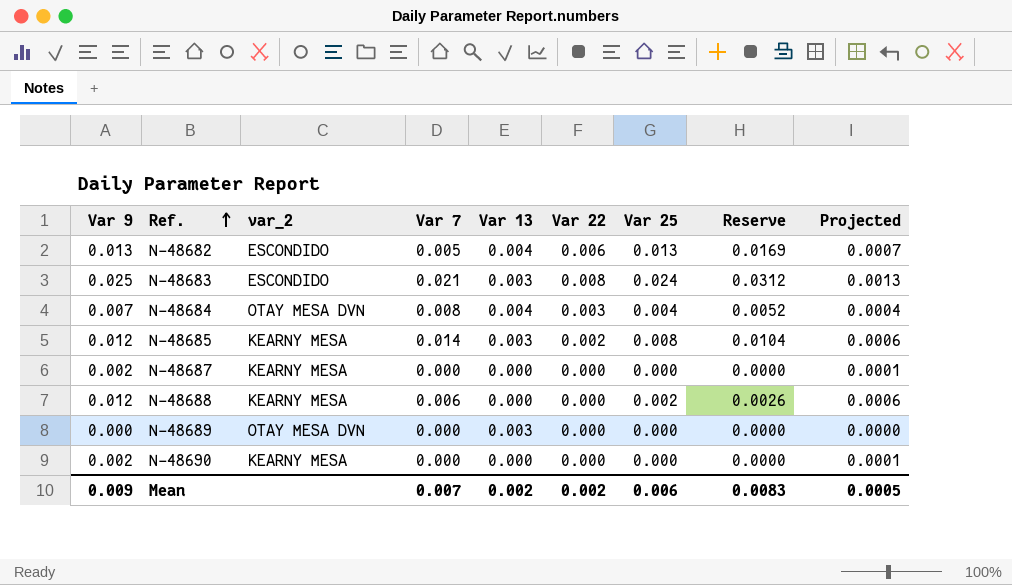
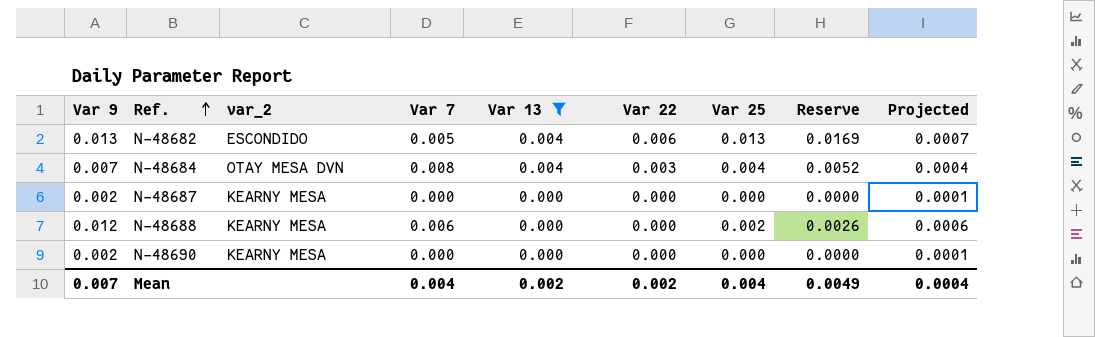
filter: none -> Var 13 != 0.003
Mean | Var 9: 0.009 -> 0.007
Mean | Var 7: 0.007 -> 0.004
Mean | Var 25: 0.006 -> 0.004
Mean | Reserve: 0.0083 -> 0.0049
Mean | Projected: 0.0005 -> 0.0004

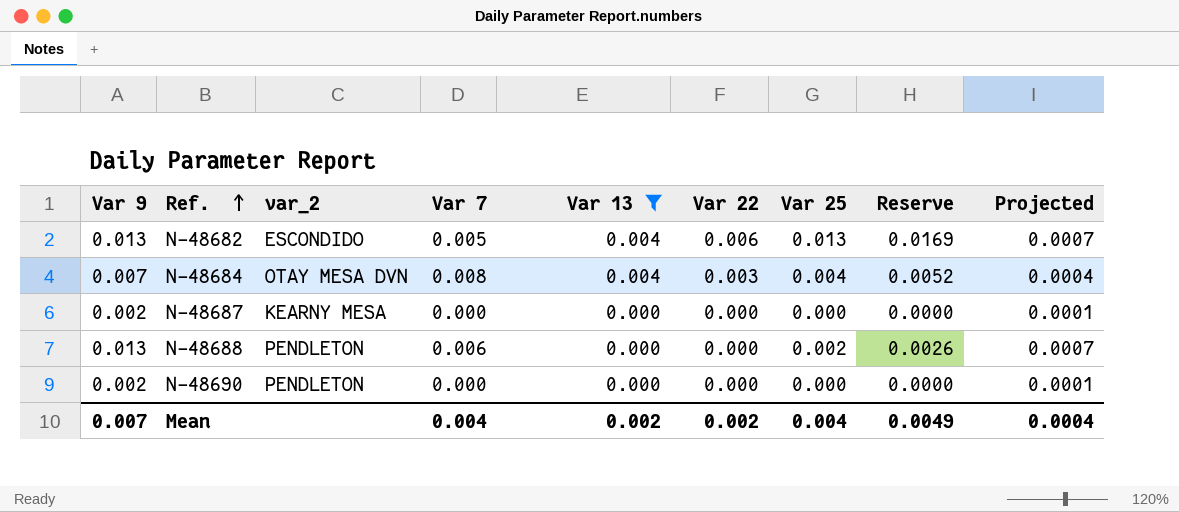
N-48688 | Var 9: 0.012 -> 0.013
N-48688 | var_2: KEARNY MESA -> PENDLETON
N-48688 | Projected: 0.0006 -> 0.0007
N-48690 | var_2: KEARNY MESA -> PENDLETON

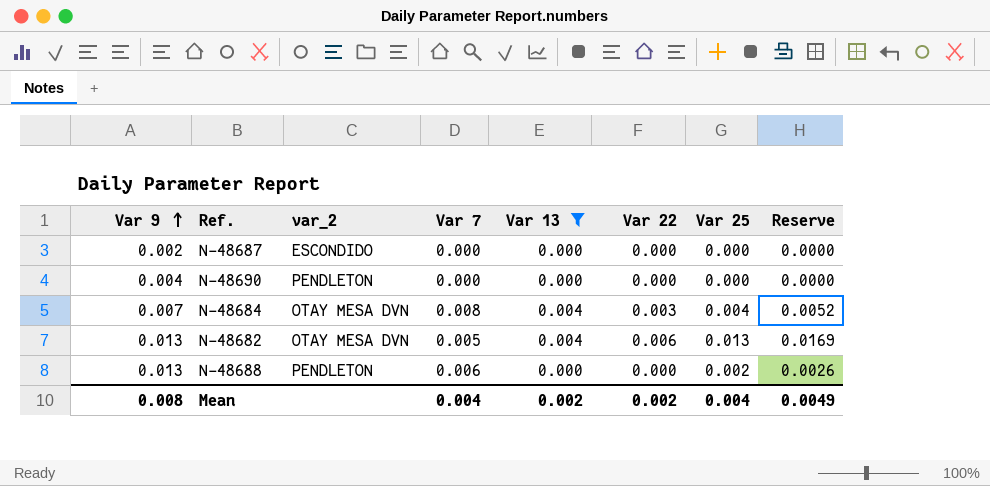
row order: Ref. ascending -> Var 9 ascending
column Projected | formula: [Var 9] * 0.05 -> none
N-48687 | var_2: KEARNY MESA -> ESCONDIDO
N-48690 | Var 9: 0.002 -> 0.004
N-48682 | var_2: ESCONDIDO -> OTAY MESA DVN
Mean | Var 9: 0.007 -> 0.008

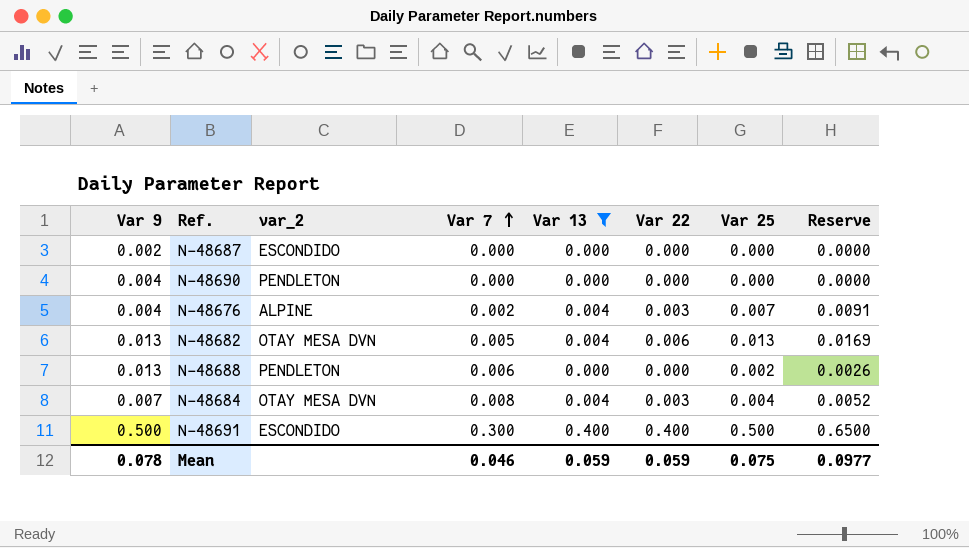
row order: Var 9 ascending -> Var 7 ascending
row N-48676: none -> 0.004 | ALPINE | 0.002 | 0.004 | 0.003 | 0.007 | 0.0091
row N-48691: none -> 0.500 | ESCONDIDO | 0.300 | 0.400 | 0.400 | 0.500 | 0.6500
Mean | Var 9: 0.008 -> 0.078
Mean | Var 7: 0.004 -> 0.046
Mean | Var 13: 0.002 -> 0.059
Mean | Var 22: 0.002 -> 0.059
Mean | Var 25: 0.004 -> 0.075
Mean | Reserve: 0.0049 -> 0.0977

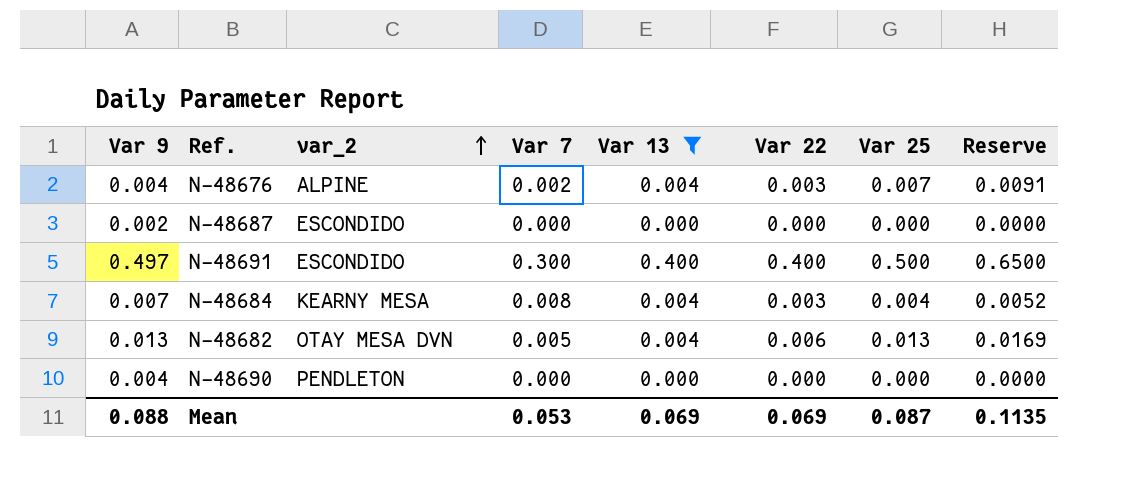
row order: Var 7 ascending -> var_2 ascending
row N-48688: 0.013 | PENDLETON | 0.006 | 0.000 | 0.000 | 0.002 | 0.0026 -> none
N-48691 | Var 9: 0.500 -> 0.497
N-48684 | var_2: OTAY MESA DVN -> KEARNY MESA
Mean | Var 9: 0.078 -> 0.088
Mean | Var 7: 0.046 -> 0.053
Mean | Var 13: 0.059 -> 0.069
Mean | Var 22: 0.059 -> 0.069
Mean | Var 25: 0.075 -> 0.087
Mean | Reserve: 0.0977 -> 0.1135

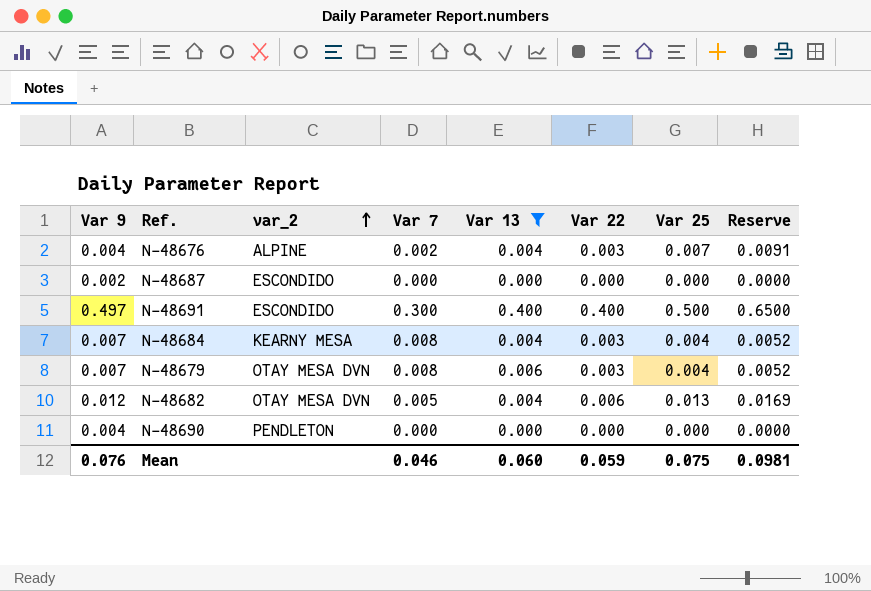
row N-48679: none -> 0.007 | OTAY MESA DVN | 0.008 | 0.006 | 0.003 | 0.004 | 0.0052
N-48682 | Var 9: 0.013 -> 0.012
Mean | Var 9: 0.088 -> 0.076
Mean | Var 7: 0.053 -> 0.046
Mean | Var 13: 0.069 -> 0.060
Mean | Var 22: 0.069 -> 0.059
Mean | Var 25: 0.087 -> 0.075
Mean | Reserve: 0.1135 -> 0.0981

